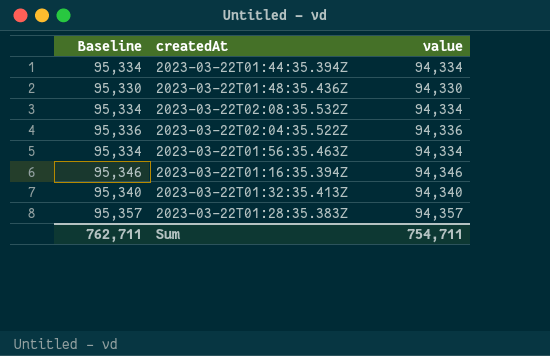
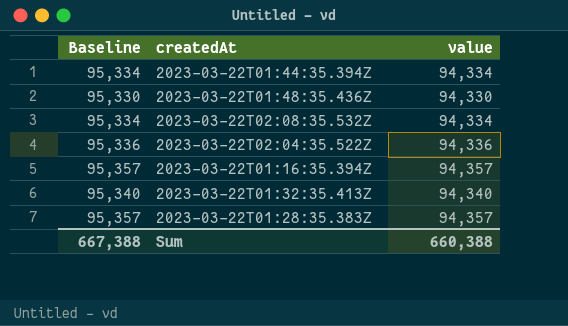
row 2023-03-22T01:56:35.463Z: 95,334 | 94,334 -> none
2023-03-22T01:16:35.394Z | Baseline: 95,346 -> 95,357
2023-03-22T01:16:35.394Z | value: 94,346 -> 94,357
Sum | Baseline: 762,711 -> 667,388
Sum | value: 754,711 -> 660,388

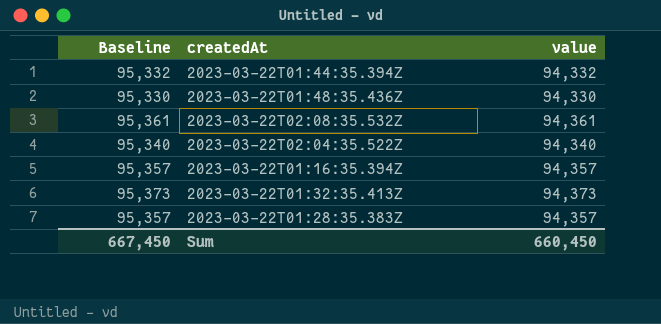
2023-03-22T01:44:35.394Z | Baseline: 95,334 -> 95,332
2023-03-22T01:44:35.394Z | value: 94,334 -> 94,332
2023-03-22T02:08:35.532Z | Baseline: 95,334 -> 95,361
2023-03-22T02:08:35.532Z | value: 94,334 -> 94,361
2023-03-22T02:04:35.522Z | Baseline: 95,336 -> 95,340
2023-03-22T02:04:35.522Z | value: 94,336 -> 94,340
2023-03-22T01:32:35.413Z | Baseline: 95,340 -> 95,373
2023-03-22T01:32:35.413Z | value: 94,340 -> 94,373
Sum | Baseline: 667,388 -> 667,450
Sum | value: 660,388 -> 660,450

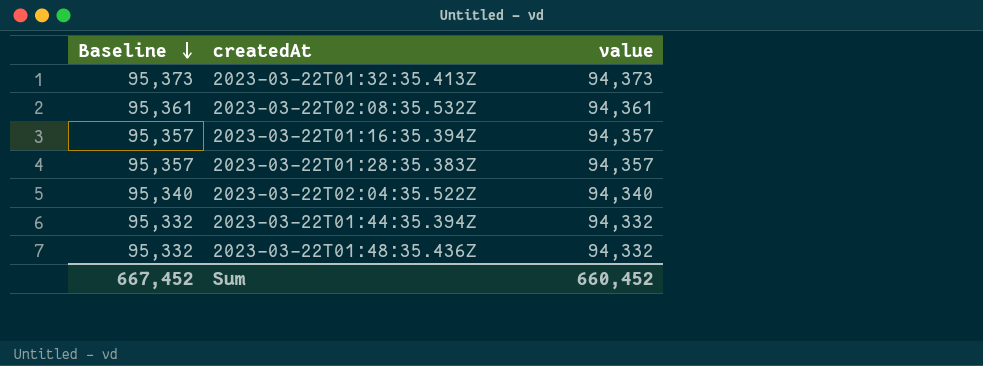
row order: none -> Baseline descending
2023-03-22T01:48:35.436Z | Baseline: 95,330 -> 95,332
2023-03-22T01:48:35.436Z | value: 94,330 -> 94,332
Sum | Baseline: 667,450 -> 667,452
Sum | value: 660,450 -> 660,452

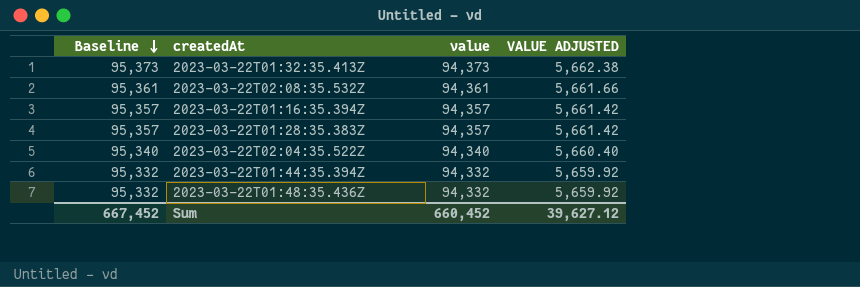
column VALUE ADJUSTED | formula: none -> [value] * 0.06

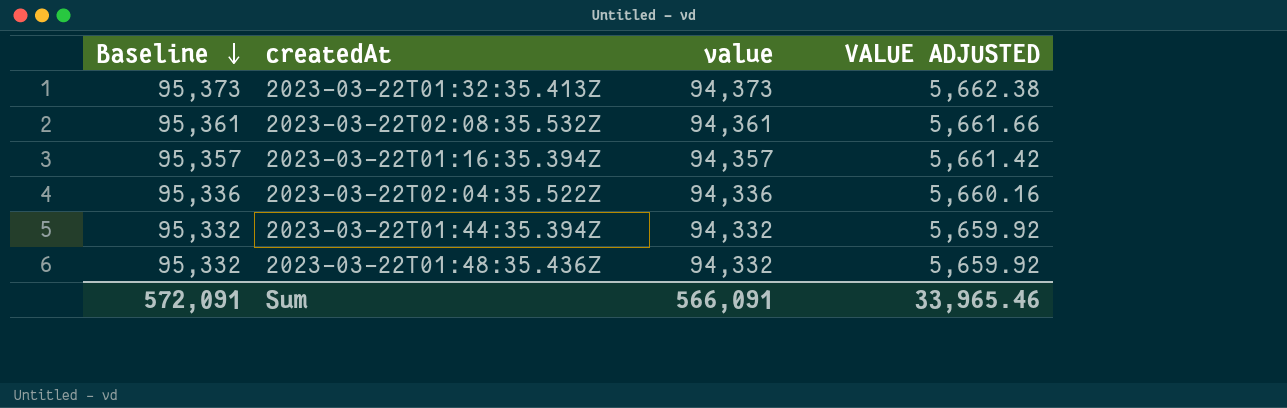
row 2023-03-22T01:28:35.383Z: 95,357 | 94,357 | 5,661.42 -> none
2023-03-22T02:04:35.522Z | Baseline: 95,340 -> 95,336
2023-03-22T02:04:35.522Z | value: 94,340 -> 94,336
2023-03-22T02:04:35.522Z | VALUE ADJUSTED: 5,660.40 -> 5,660.16
Sum | Baseline: 667,452 -> 572,091
Sum | value: 660,452 -> 566,091
Sum | VALUE ADJUSTED: 39,627.12 -> 33,965.46

